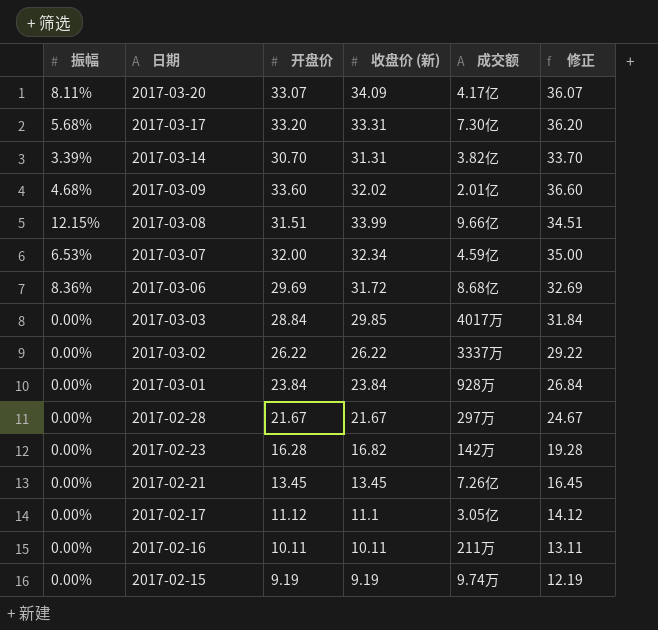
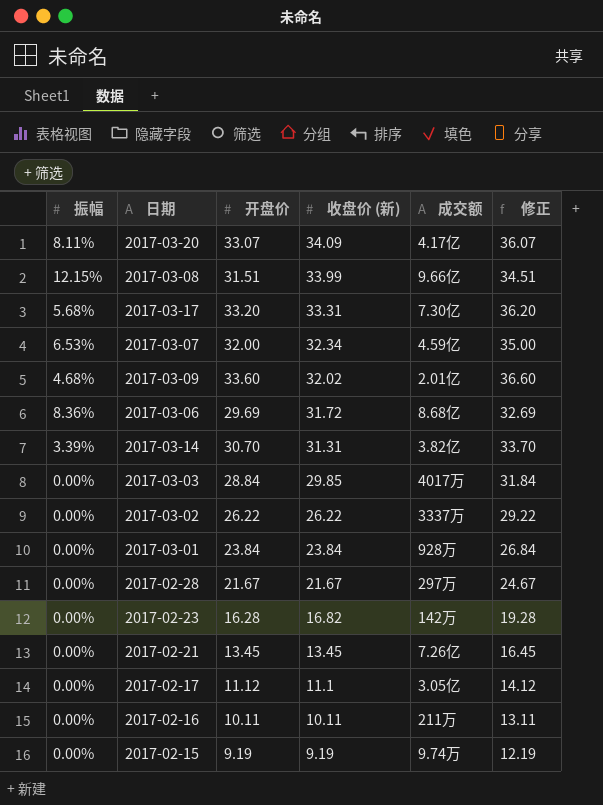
row order: 日期 descending -> 收盘价 (新) descending

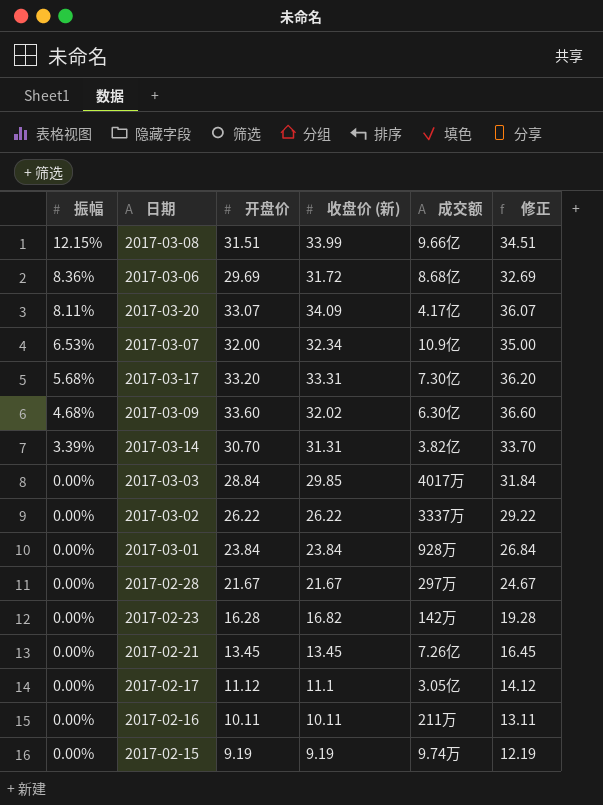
row order: 收盘价 (新) descending -> 振幅 descending
2017-03-07 | 成交额: 4.59亿 -> 10.9亿
2017-03-09 | 成交额: 2.01亿 -> 6.30亿

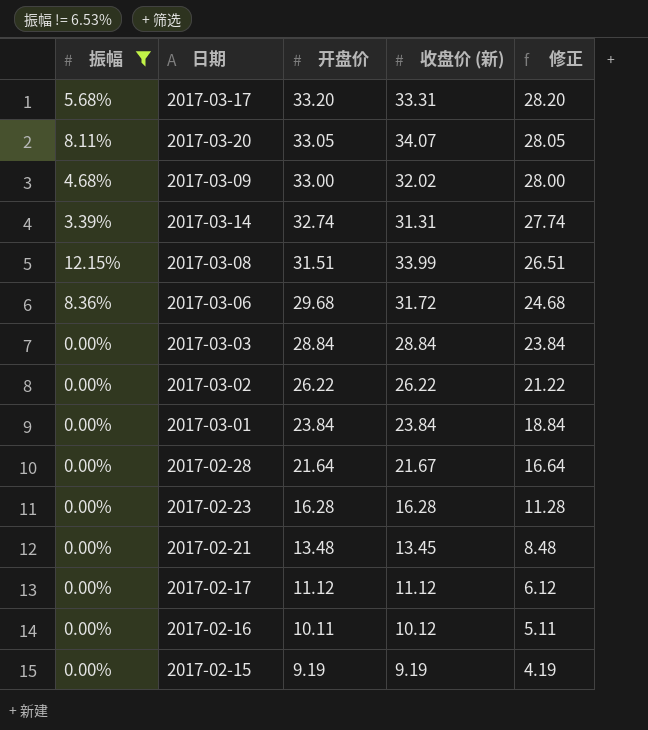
filter: none -> 振幅 != 6.53%
row order: 振幅 descending -> 开盘价 descending
column 成交额 | position: 5 -> none
column 修正 | formula: [开盘价] + 3 -> [开盘价] - 5
2017-03-20 | 开盘价: 33.07 -> 33.05
2017-03-20 | 收盘价 (新): 34.09 -> 34.07
2017-03-09 | 开盘价: 33.60 -> 33.00
2017-03-14 | 开盘价: 30.70 -> 32.74
2017-03-06 | 开盘价: 29.69 -> 29.68
2017-03-03 | 收盘价 (新): 29.85 -> 28.84
2017-02-28 | 开盘价: 21.67 -> 21.64
2017-02-23 | 收盘价 (新): 16.82 -> 16.28
2017-02-21 | 开盘价: 13.45 -> 13.48
2017-02-17 | 收盘价 (新): 11.1 -> 11.12
2017-02-16 | 收盘价 (新): 10.11 -> 10.12

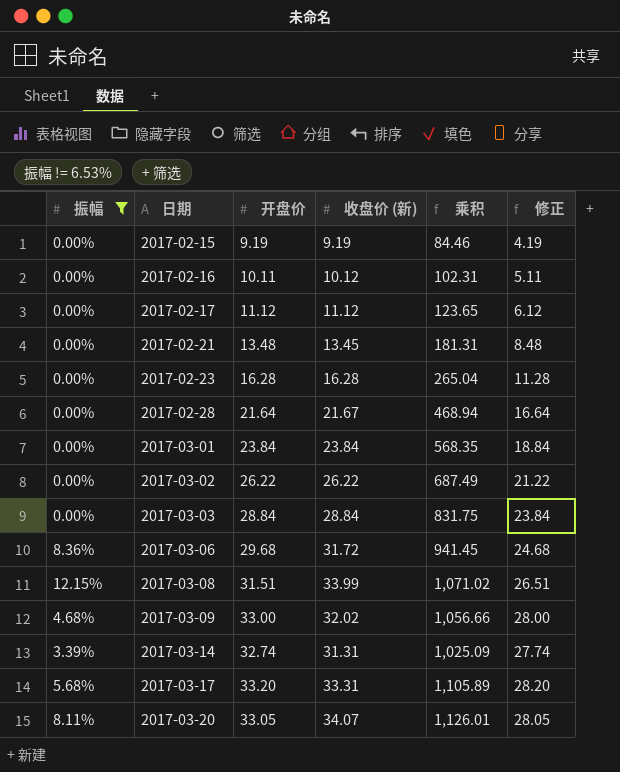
row order: 开盘价 descending -> 日期 ascending
column 乘积 | formula: none -> [开盘价] * [收盘价 (新)]

